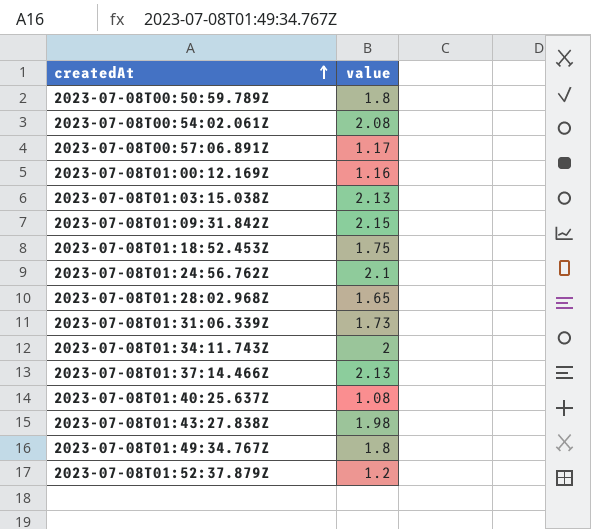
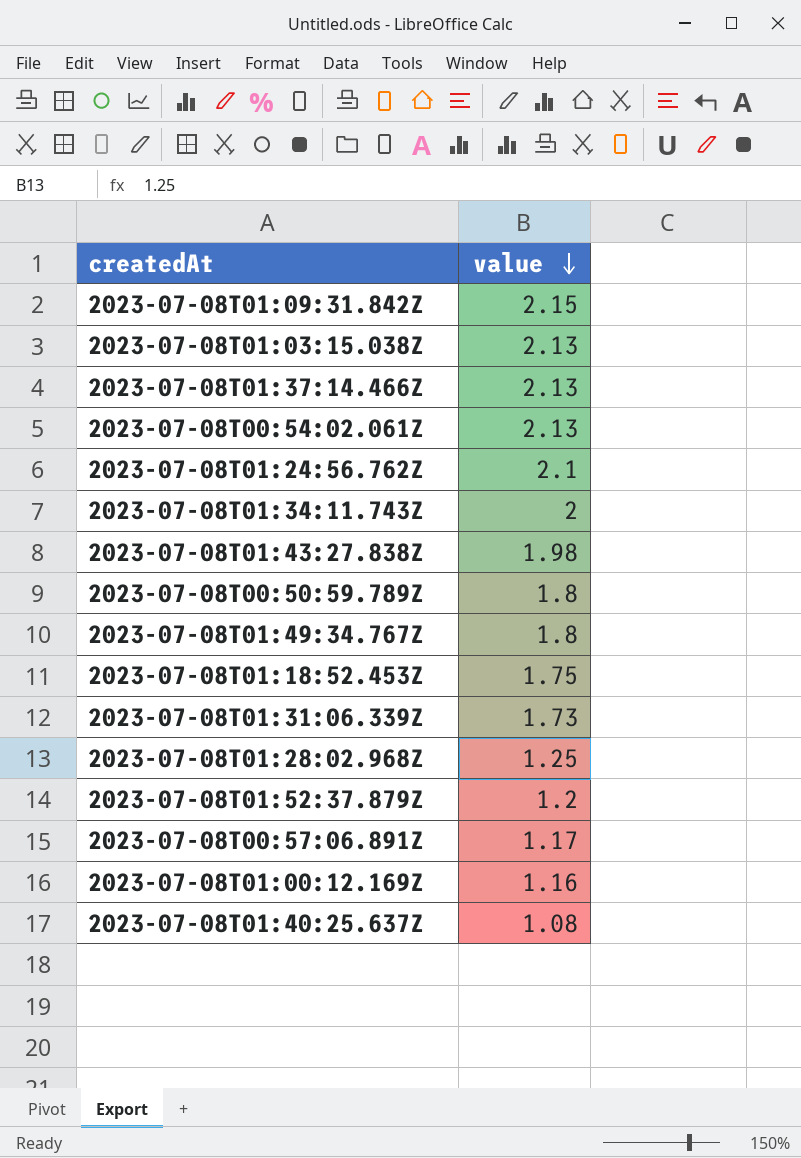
row order: createdAt ascending -> value descending
2023-07-08T00:54:02.061Z | value: 2.08 -> 2.13
2023-07-08T01:28:02.968Z | value: 1.65 -> 1.25

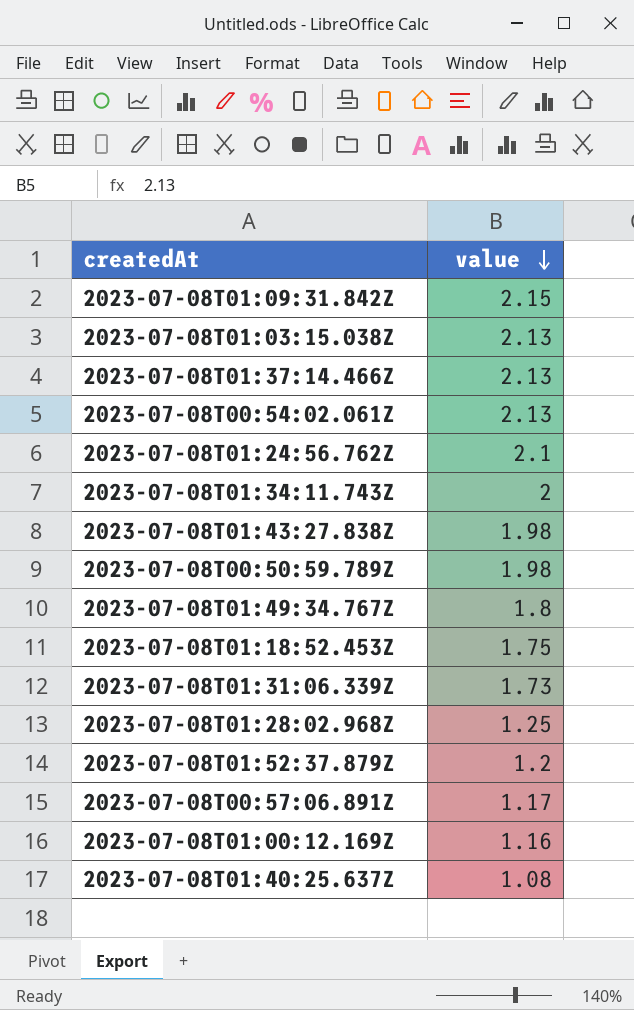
2023-07-08T00:50:59.789Z | value: 1.8 -> 1.98

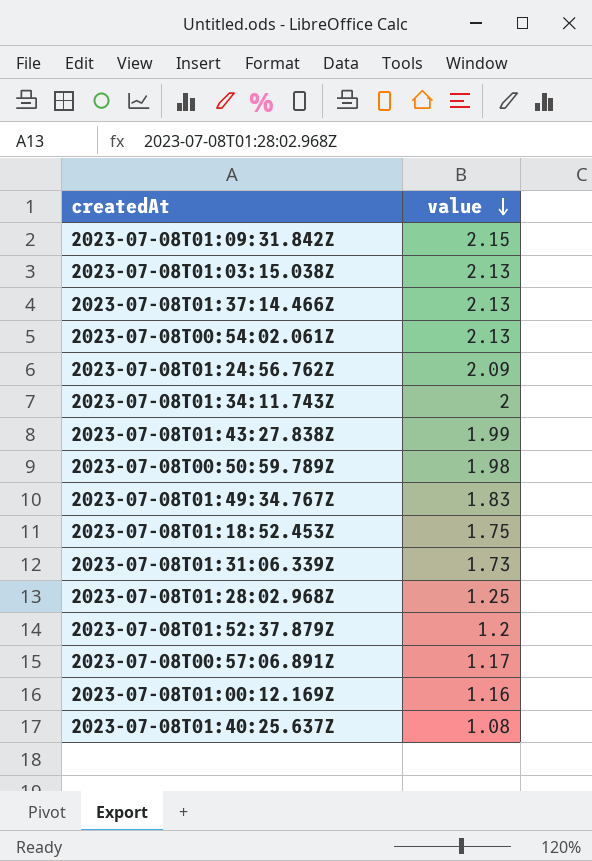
2023-07-08T01:24:56.762Z | value: 2.1 -> 2.09
2023-07-08T01:43:27.838Z | value: 1.98 -> 1.99
2023-07-08T01:49:34.767Z | value: 1.8 -> 1.83

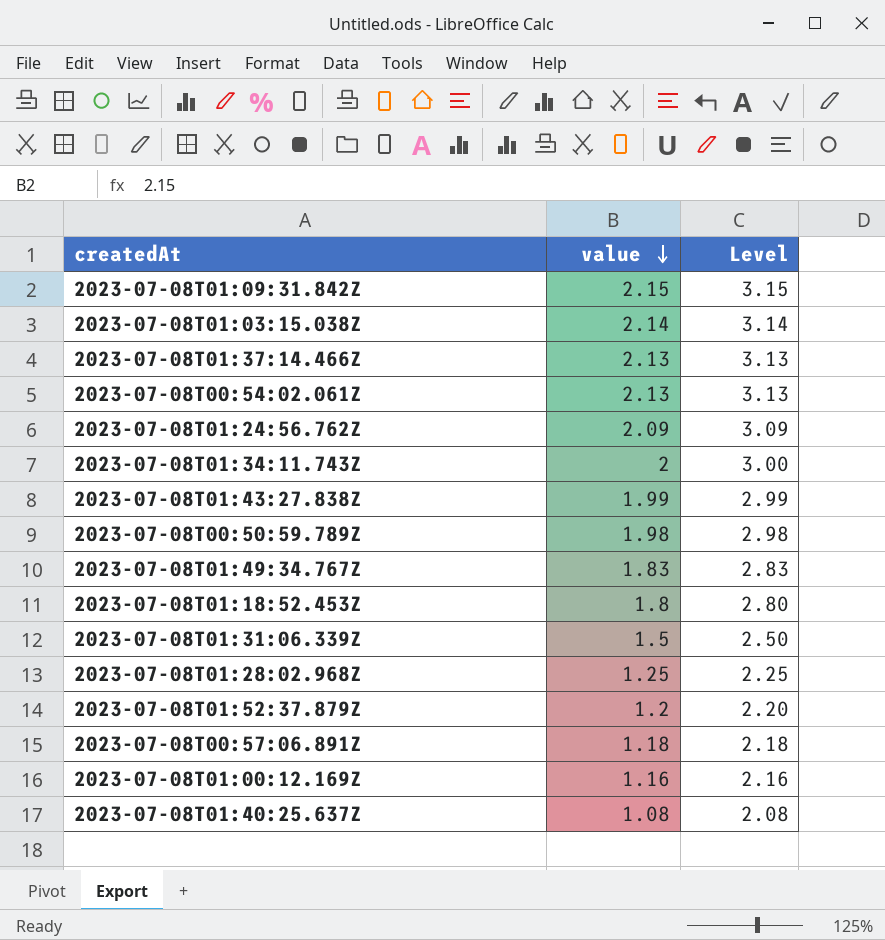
column Level | formula: none -> [value] + 1
2023-07-08T01:03:15.038Z | value: 2.13 -> 2.14
2023-07-08T01:18:52.453Z | value: 1.75 -> 1.8
2023-07-08T01:31:06.339Z | value: 1.73 -> 1.5
2023-07-08T00:57:06.891Z | value: 1.17 -> 1.18

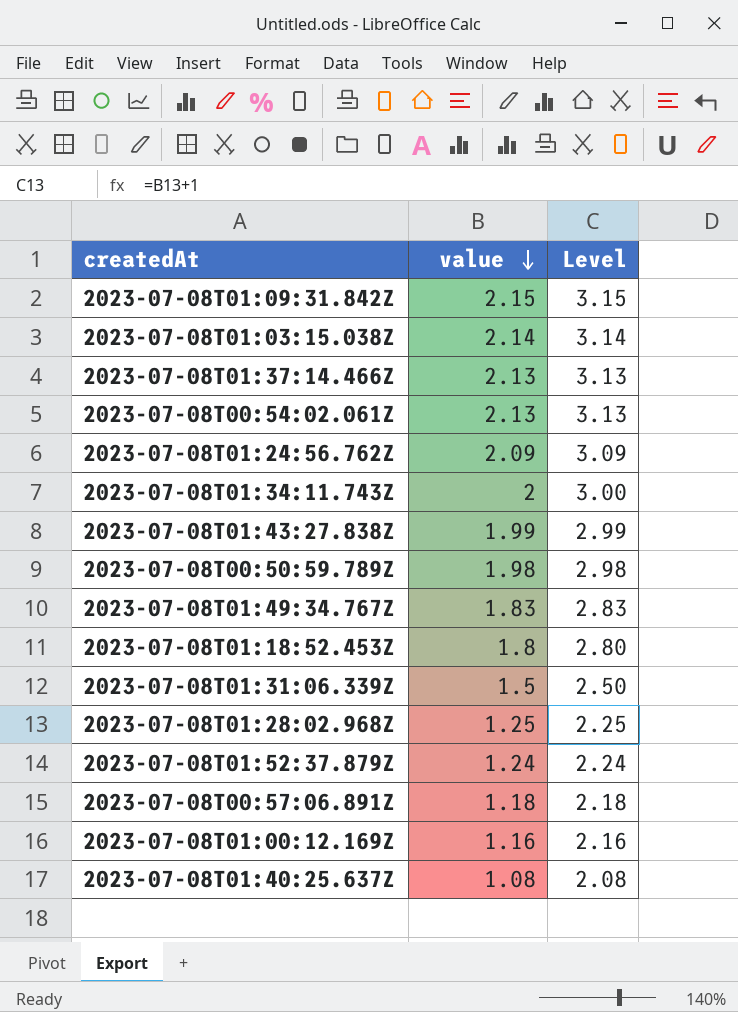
2023-07-08T01:52:37.879Z | value: 1.2 -> 1.24
2023-07-08T01:52:37.879Z | Level: 2.20 -> 2.24

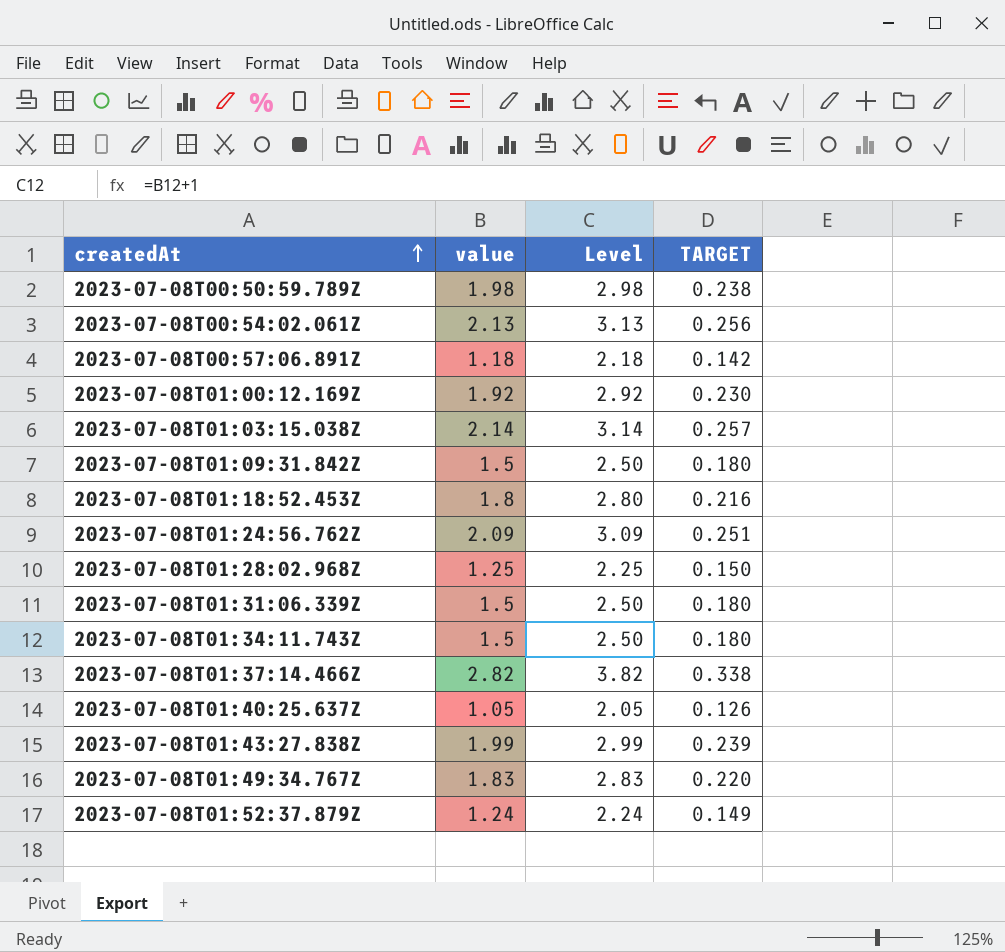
row order: value descending -> createdAt ascending
column TARGET | formula: none -> [value] * 0.12
2023-07-08T01:00:12.169Z | value: 1.16 -> 1.92
2023-07-08T01:00:12.169Z | Level: 2.16 -> 2.92
2023-07-08T01:09:31.842Z | value: 2.15 -> 1.5
2023-07-08T01:09:31.842Z | Level: 3.15 -> 2.50
2023-07-08T01:34:11.743Z | value: 2 -> 1.5
2023-07-08T01:34:11.743Z | Level: 3.00 -> 2.50
2023-07-08T01:37:14.466Z | value: 2.13 -> 2.82
2023-07-08T01:37:14.466Z | Level: 3.13 -> 3.82
2023-07-08T01:40:25.637Z | value: 1.08 -> 1.05
2023-07-08T01:40:25.637Z | Level: 2.08 -> 2.05

